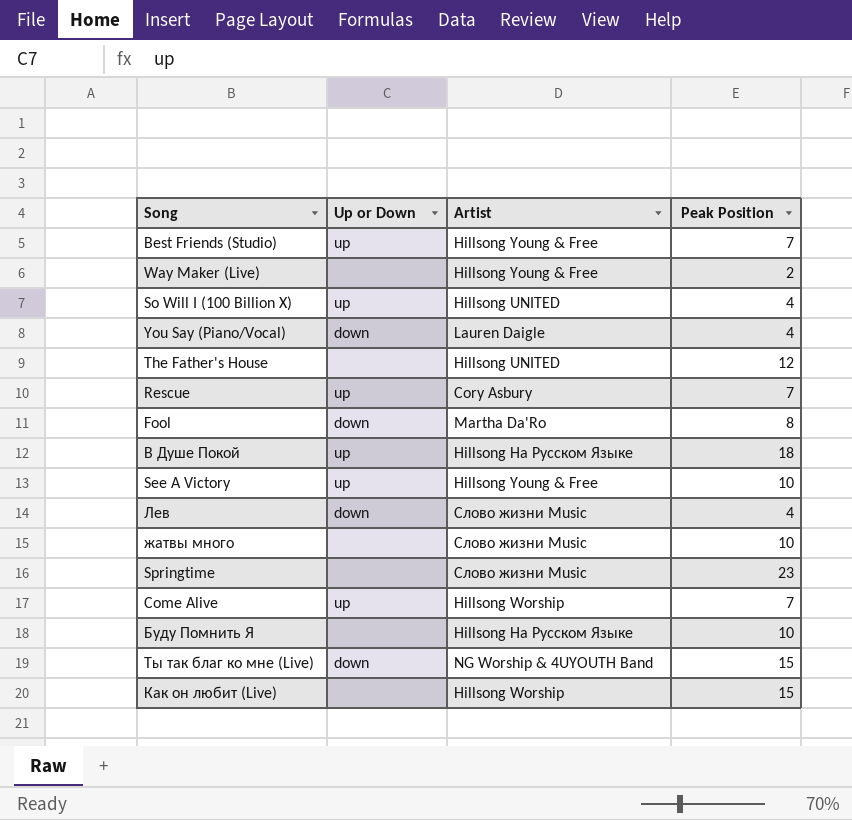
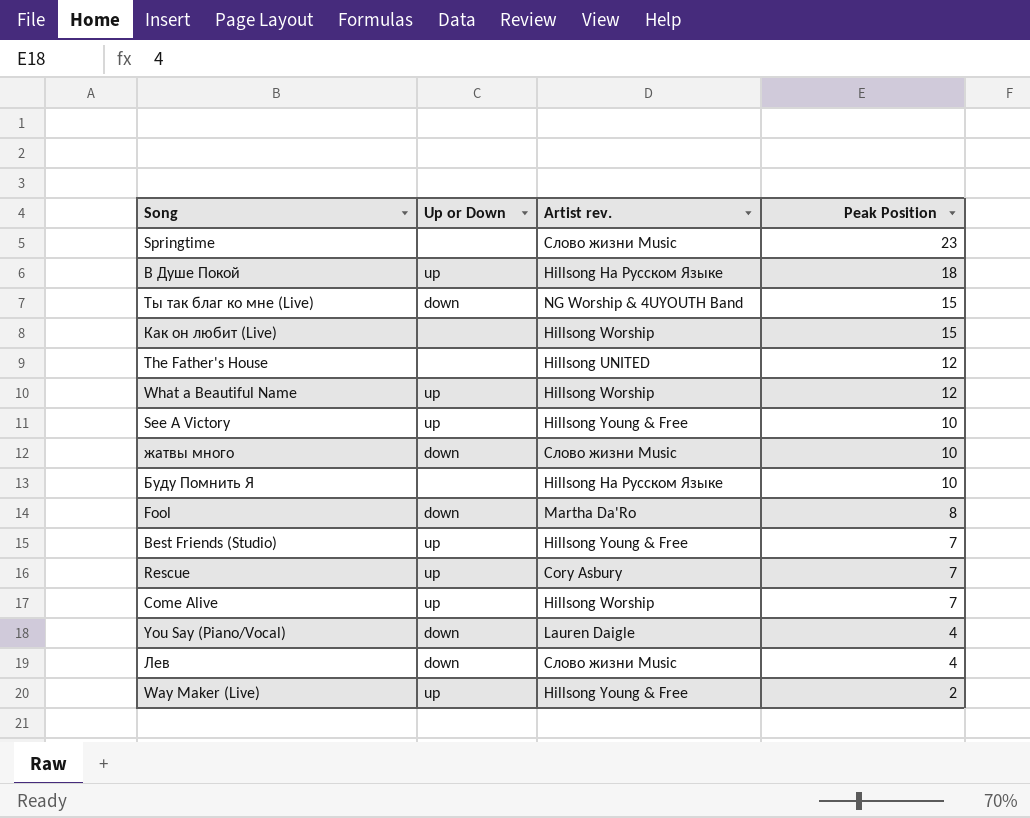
row order: none -> Peak Position descending
column name: Artist -> Artist rev.
row So Will I (100 Billion X): up | Hillsong UNITED | 4 -> none
row What a Beautiful Name: none -> up | Hillsong Worship | 12
жатвы много | Up or Down: none -> down
Way Maker (Live) | Up or Down: none -> up

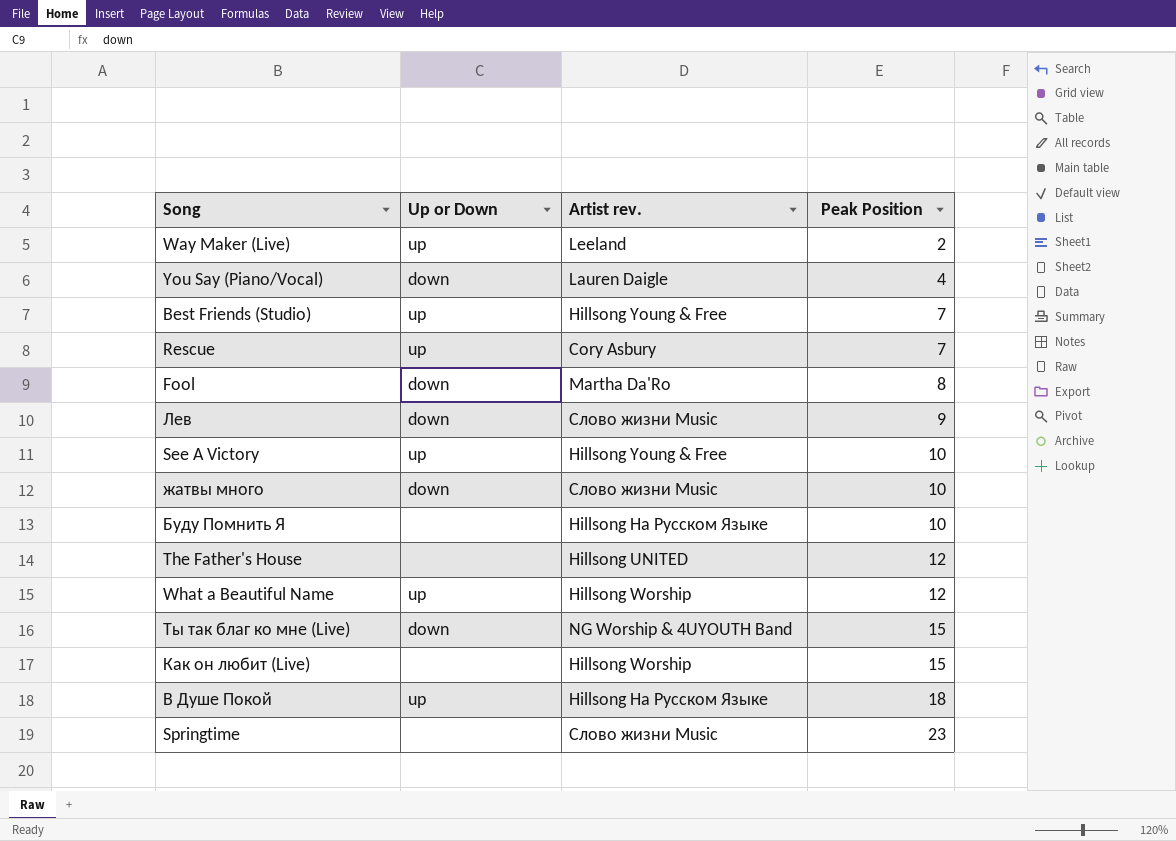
row order: Peak Position descending -> Peak Position ascending
row Come Alive: up | Hillsong Worship | 7 -> none
Way Maker (Live) | Artist rev.: Hillsong Young & Free -> Leeland
Лев | Peak Position: 4 -> 9

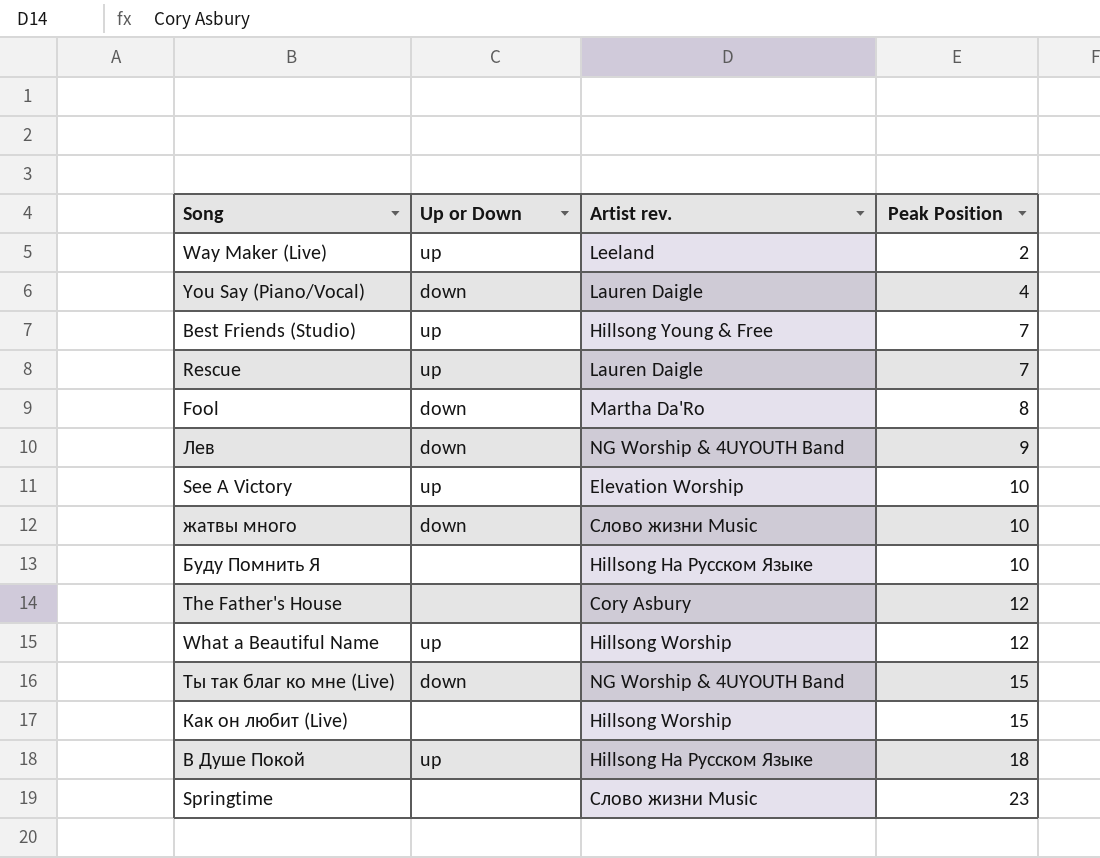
Rescue | Artist rev.: Cory Asbury -> Lauren Daigle
Лев | Artist rev.: Слово жизни Music -> NG Worship & 4UYOUTH Band
See A Victory | Artist rev.: Hillsong Young & Free -> Elevation Worship
The Father's House | Artist rev.: Hillsong UNITED -> Cory Asbury

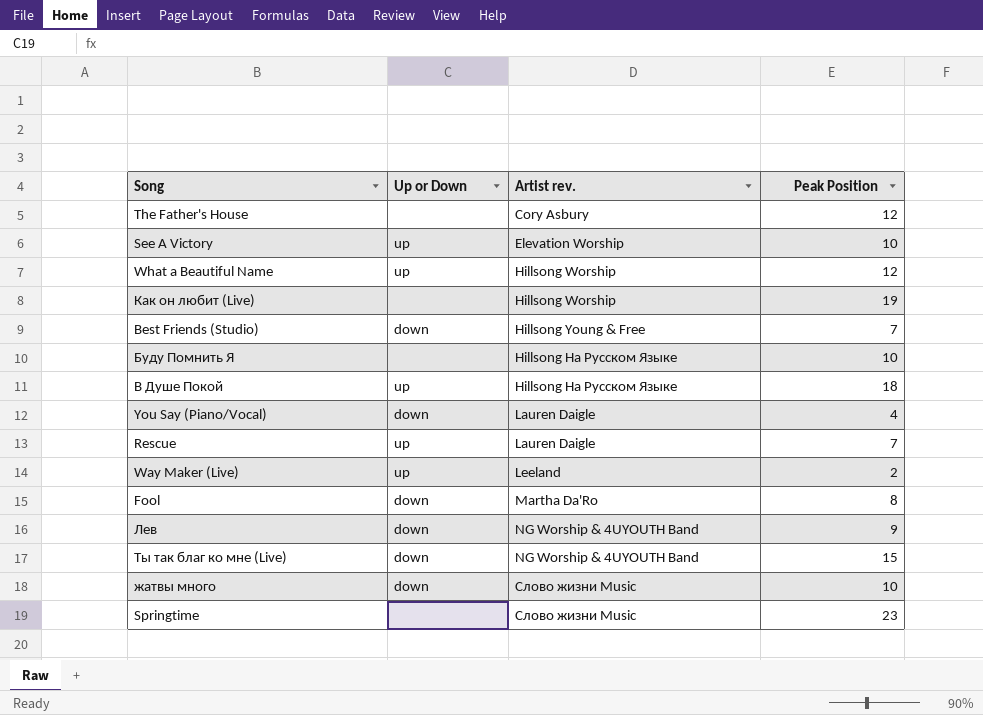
row order: Peak Position ascending -> Artist rev. ascending
Как он любит (Live) | Peak Position: 15 -> 19
Best Friends (Studio) | Up or Down: up -> down

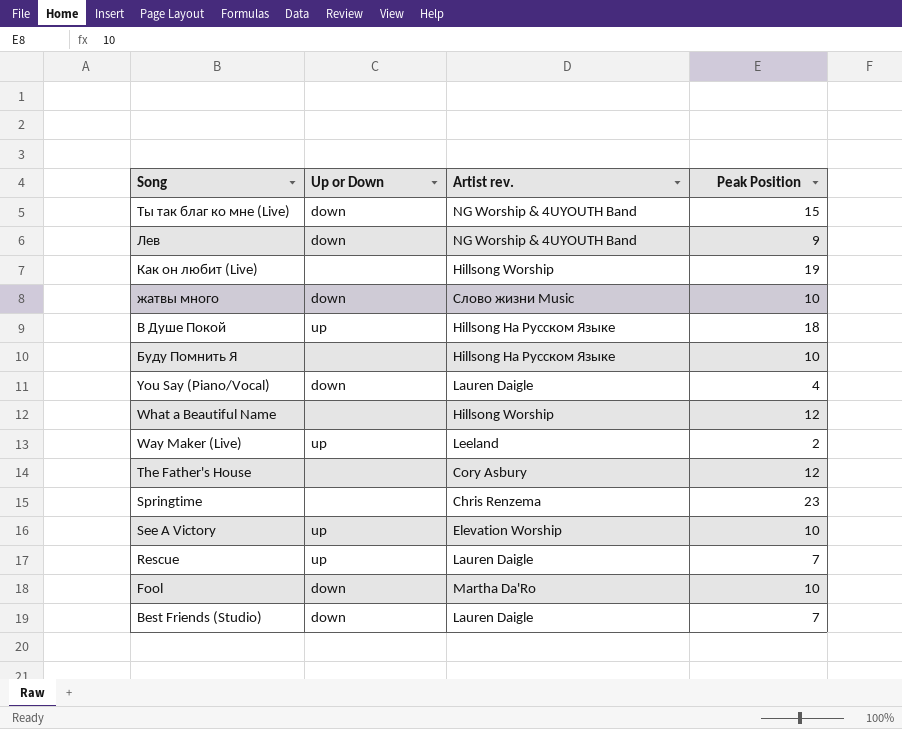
row order: Artist rev. ascending -> Song descending
What a Beautiful Name | Up or Down: up -> none
Springtime | Artist rev.: Слово жизни Music -> Chris Renzema
Fool | Peak Position: 8 -> 10
Best Friends (Studio) | Artist rev.: Hillsong Young & Free -> Lauren Daigle

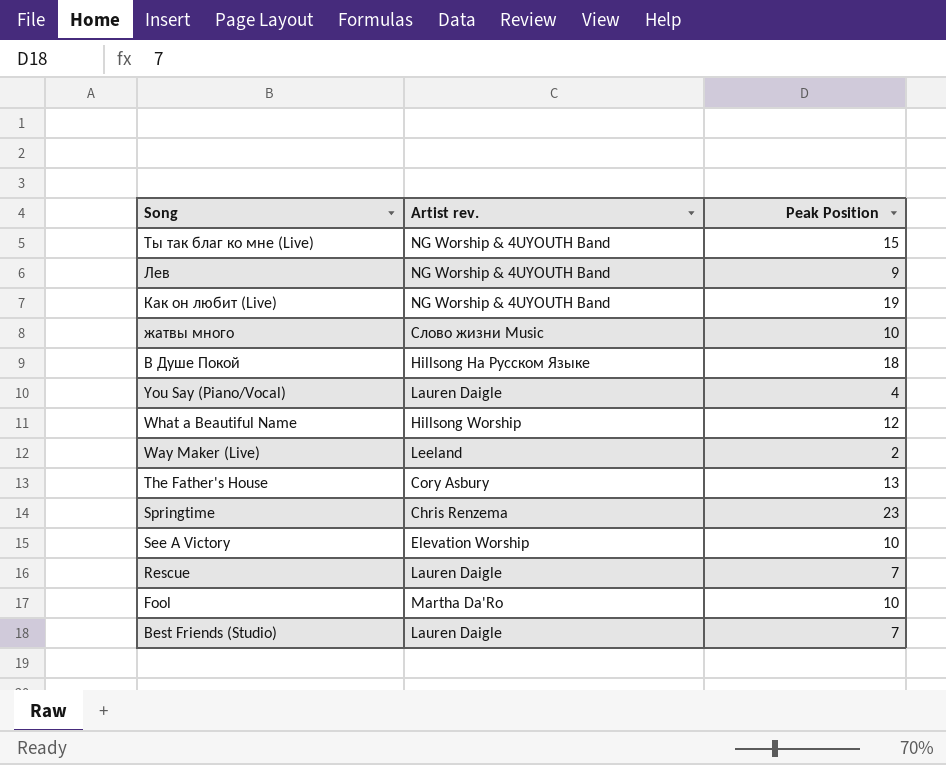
column Up or Down | position: 2 -> none
row Буду Помнить Я: none | Hillsong На Русском Языке | 10 -> none
Как он любит (Live) | Artist rev.: Hillsong Worship -> NG Worship & 4UYOUTH Band
The Father's House | Peak Position: 12 -> 13

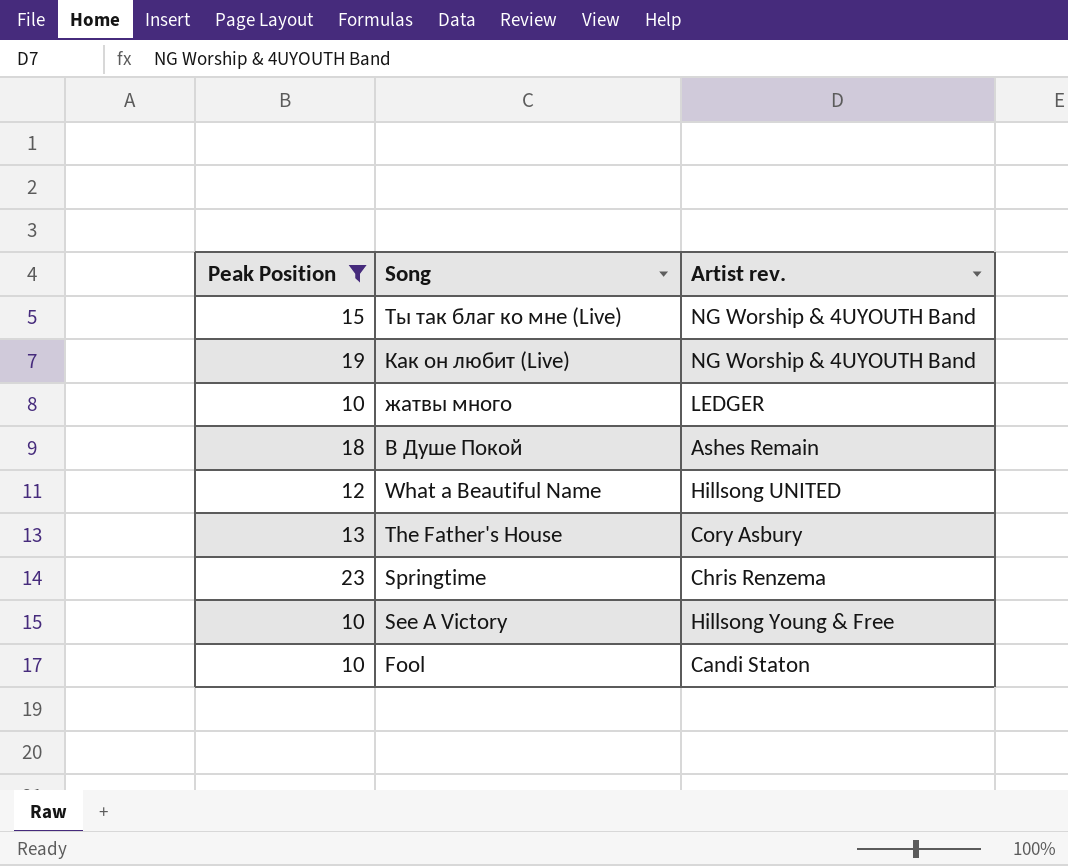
filter: none -> Peak Position >= 10
column Peak Position | position: 3 -> 1
жатвы много | Artist rev.: Слово жизни Music -> LEDGER
В Душе Покой | Artist rev.: Hillsong На Русском Языке -> Ashes Remain
What a Beautiful Name | Artist rev.: Hillsong Worship -> Hillsong UNITED
See A Victory | Artist rev.: Elevation Worship -> Hillsong Young & Free
Fool | Artist rev.: Martha Da'Ro -> Candi Staton

